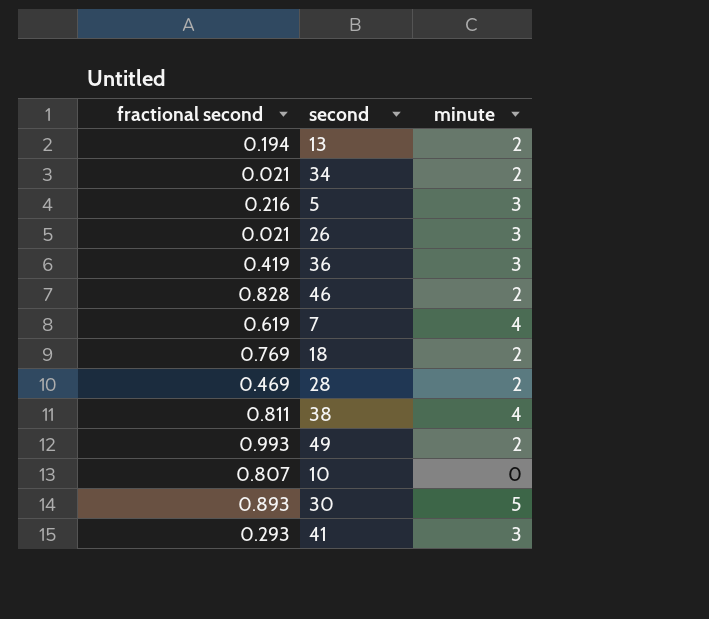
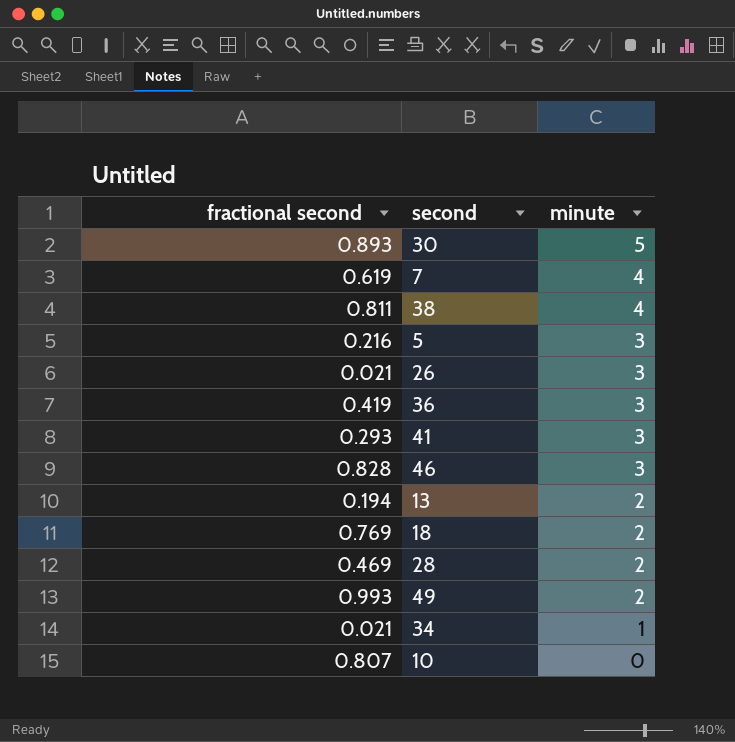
row order: none -> minute descending
46 | minute: 2 -> 3
34 | minute: 2 -> 1

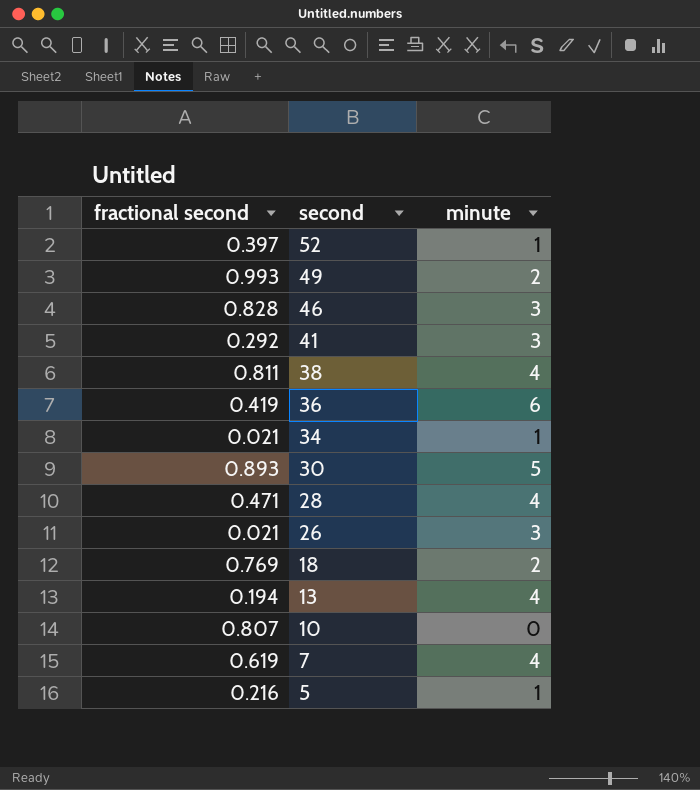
row order: minute descending -> second descending
row 52: none -> 0.397 | 1
41 | fractional second: 0.293 -> 0.292
36 | minute: 3 -> 6
28 | fractional second: 0.469 -> 0.471
28 | minute: 2 -> 4
13 | minute: 2 -> 4
5 | minute: 3 -> 1

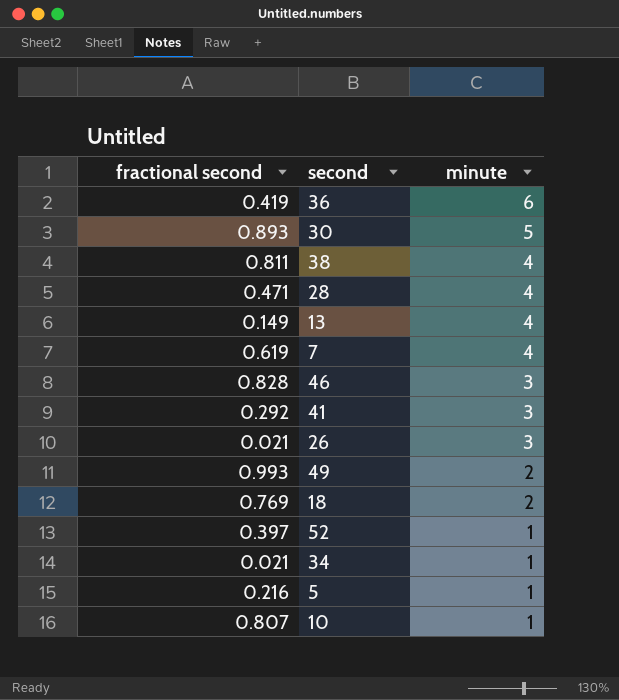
row order: second descending -> minute descending
13 | fractional second: 0.194 -> 0.149
10 | minute: 0 -> 1

